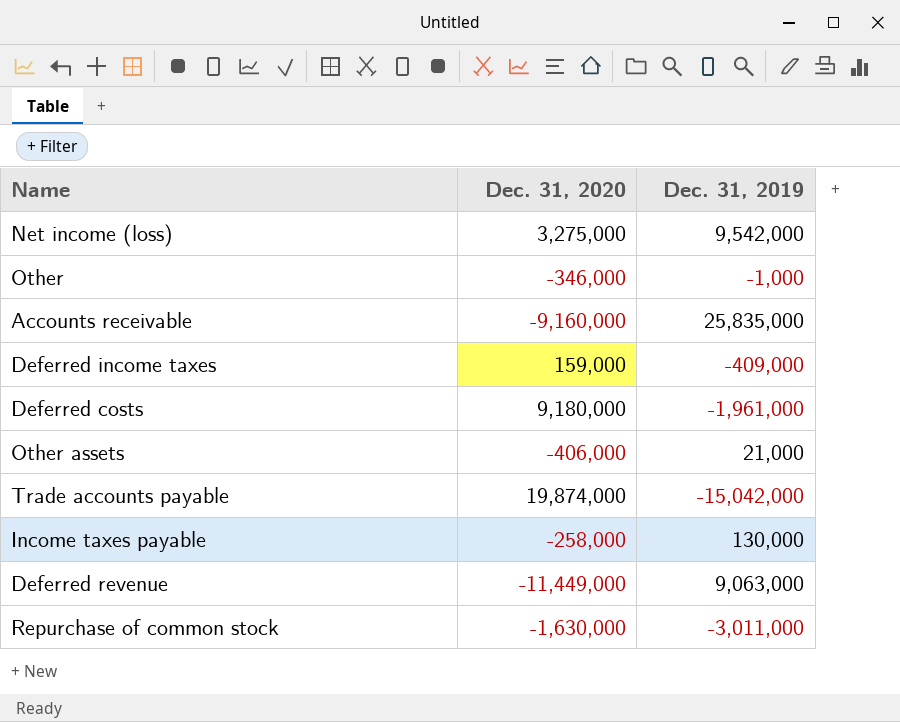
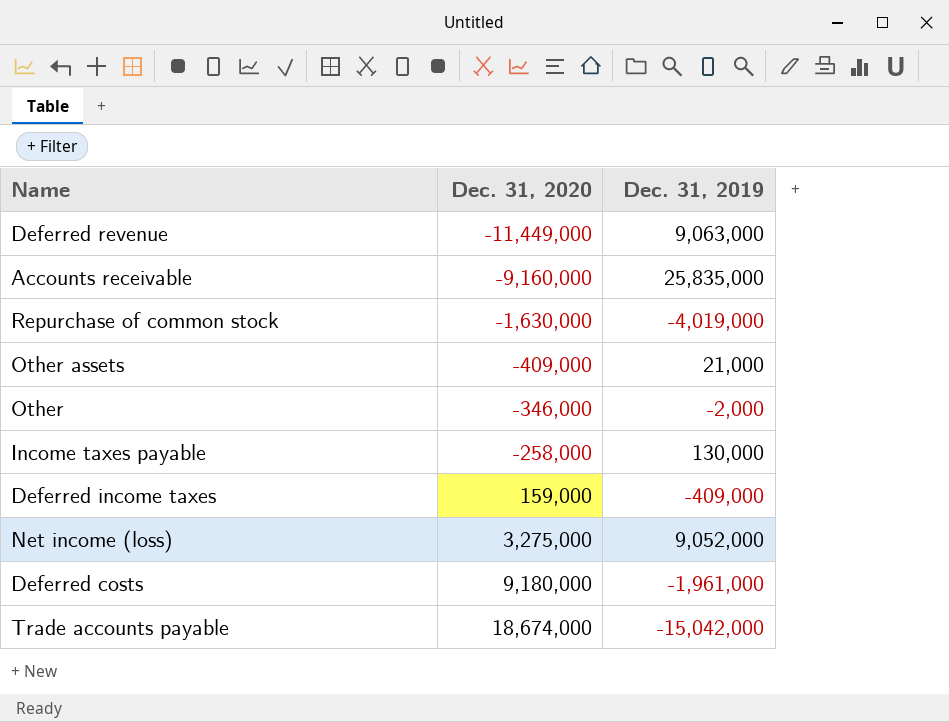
row order: none -> Dec. 31, 2020 ascending
Repurchase of common stock | Dec. 31, 2019: -3,011,000 -> -4,019,000
Other assets | Dec. 31, 2020: -406,000 -> -409,000
Other | Dec. 31, 2019: -1,000 -> -2,000
Net income (loss) | Dec. 31, 2019: 9,542,000 -> 9,052,000
Trade accounts payable | Dec. 31, 2020: 19,874,000 -> 18,674,000

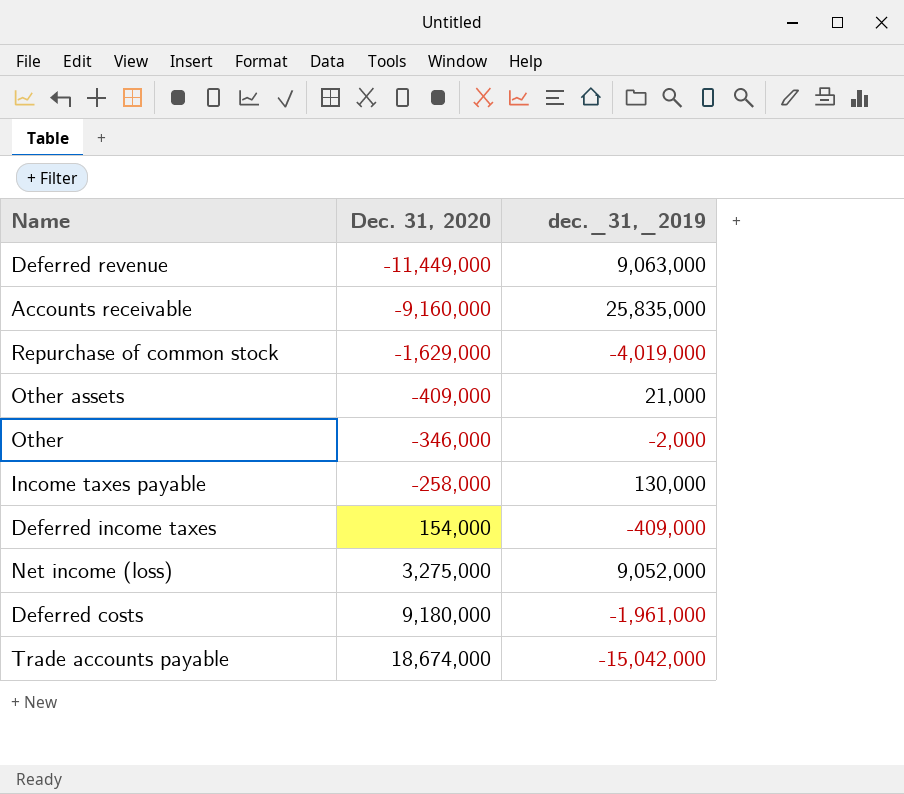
column name: Dec. 31, 2019 -> dec._31,_2019
Repurchase of common stock | Dec. 31, 2020: -1,630,000 -> -1,629,000
Deferred income taxes | Dec. 31, 2020: 159,000 -> 154,000

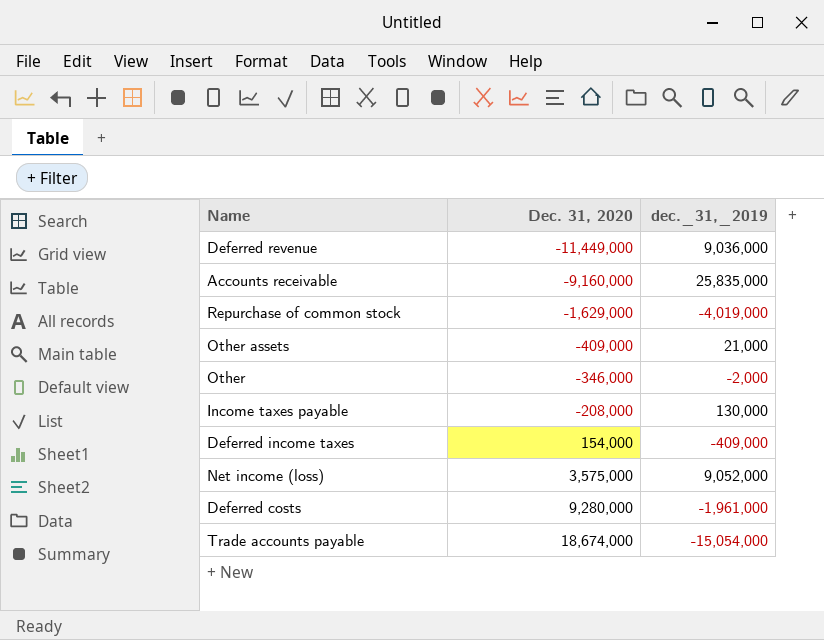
Deferred revenue | dec._31,_2019: 9,063,000 -> 9,036,000
Income taxes payable | Dec. 31, 2020: -258,000 -> -208,000
Net income (loss) | Dec. 31, 2020: 3,275,000 -> 3,575,000
Deferred costs | Dec. 31, 2020: 9,180,000 -> 9,280,000
Trade accounts payable | dec._31,_2019: -15,042,000 -> -15,054,000

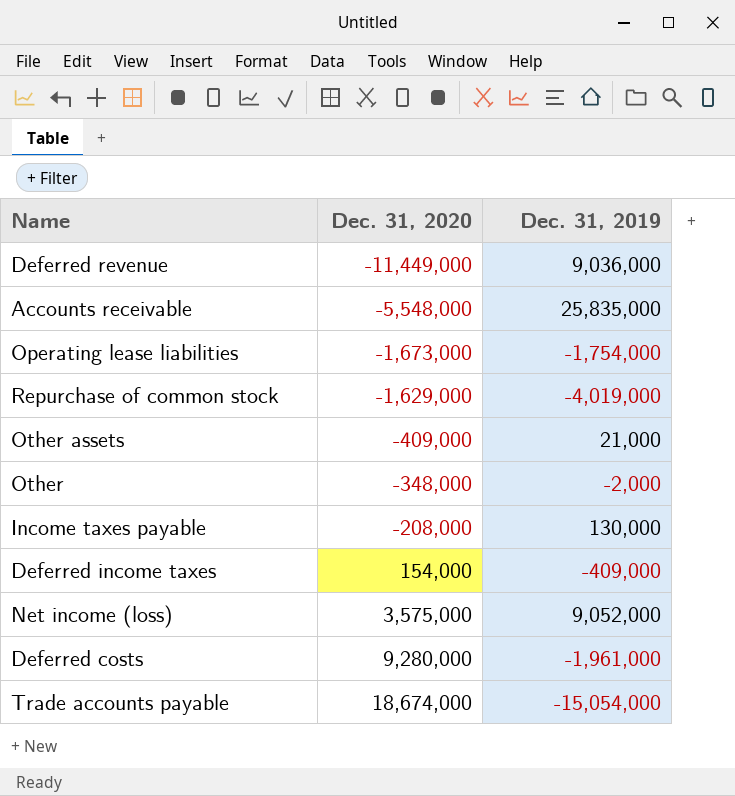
column name: dec._31,_2019 -> Dec. 31, 2019
Accounts receivable | Dec. 31, 2020: -9,160,000 -> -5,548,000
row Operating lease liabilities: none -> -1,673,000 | -1,754,000
Other | Dec. 31, 2020: -346,000 -> -348,000

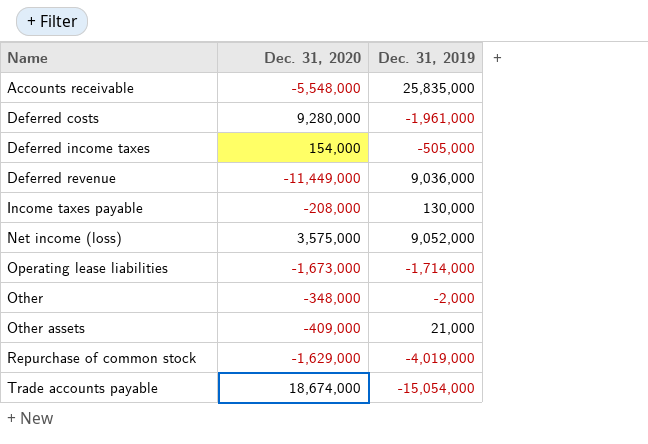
row order: Dec. 31, 2020 ascending -> Name ascending
Deferred income taxes | Dec. 31, 2019: -409,000 -> -505,000
Operating lease liabilities | Dec. 31, 2019: -1,754,000 -> -1,714,000

